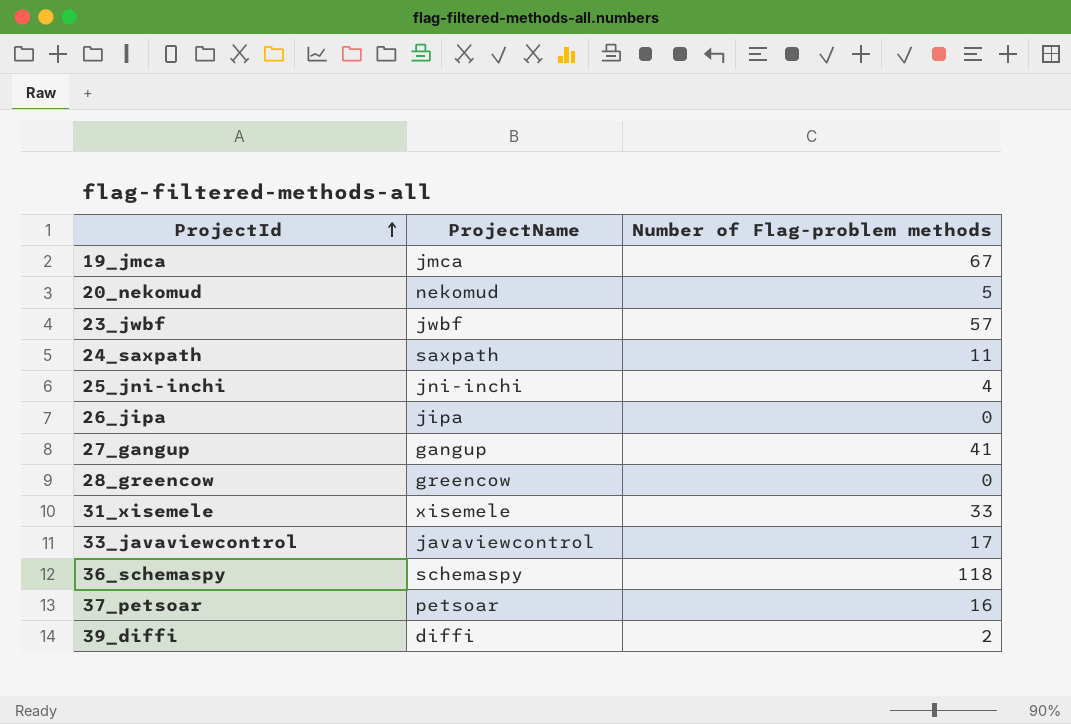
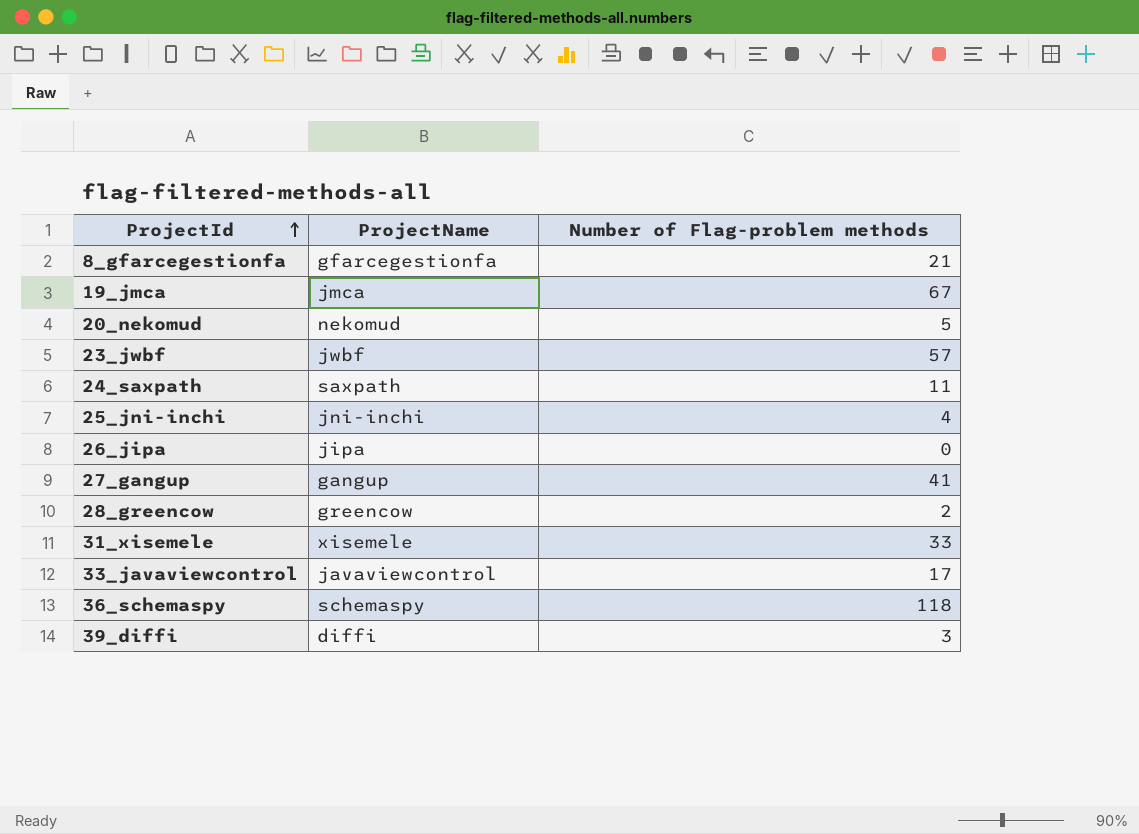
row 37_petsoar: petsoar | 16 -> none
row 8_gfarcegestionfa: none -> gfarcegestionfa | 21
28_greencow | Number of Flag-problem methods: 0 -> 2
39_diffi | Number of Flag-problem methods: 2 -> 3

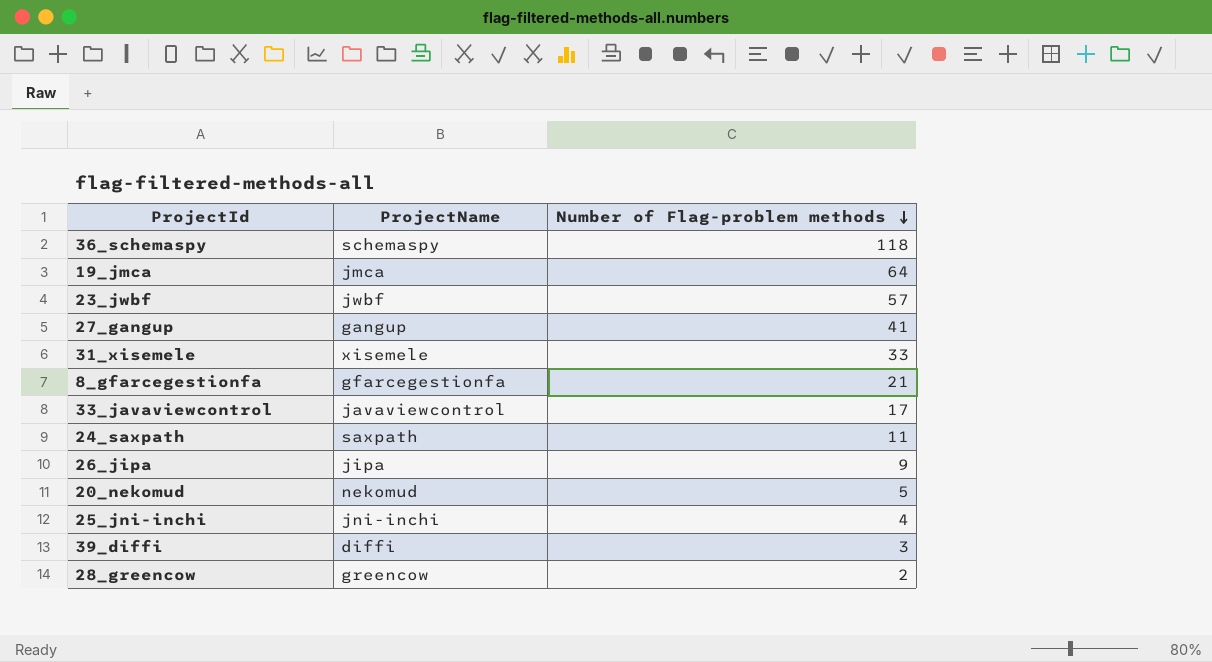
row order: ProjectId ascending -> Number of Flag-problem methods descending
19_jmca | Number of Flag-problem methods: 67 -> 64
26_jipa | Number of Flag-problem methods: 0 -> 9

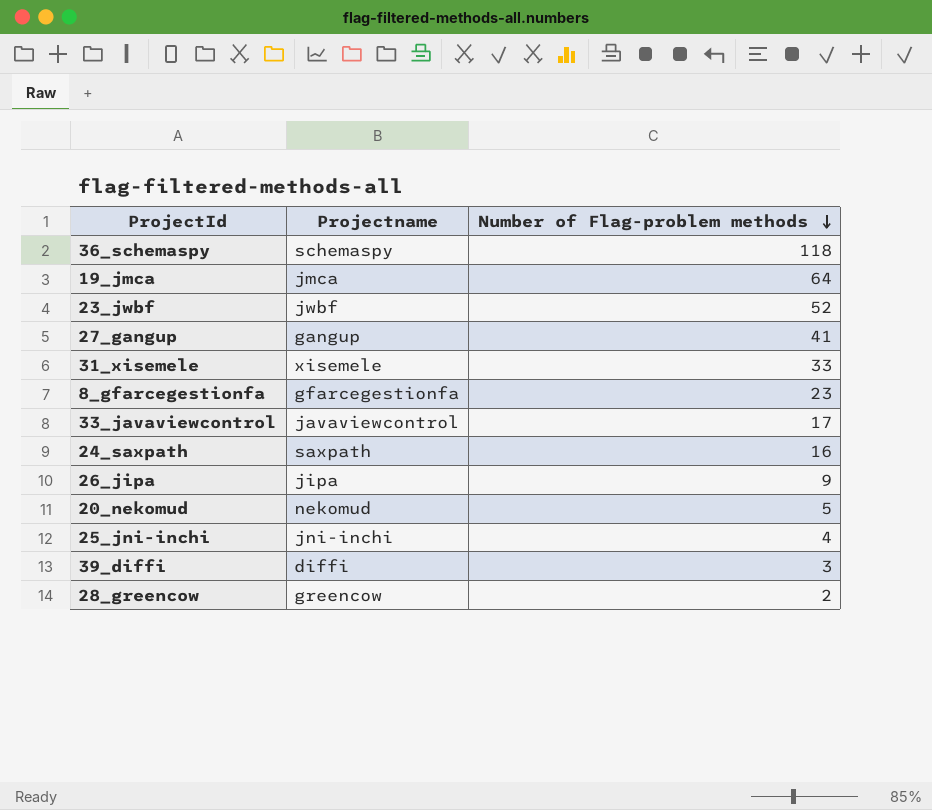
column name: ProjectName -> Projectname
23_jwbf | Number of Flag-problem methods: 57 -> 52
8_gfarcegestionfa | Number of Flag-problem methods: 21 -> 23
24_saxpath | Number of Flag-problem methods: 11 -> 16

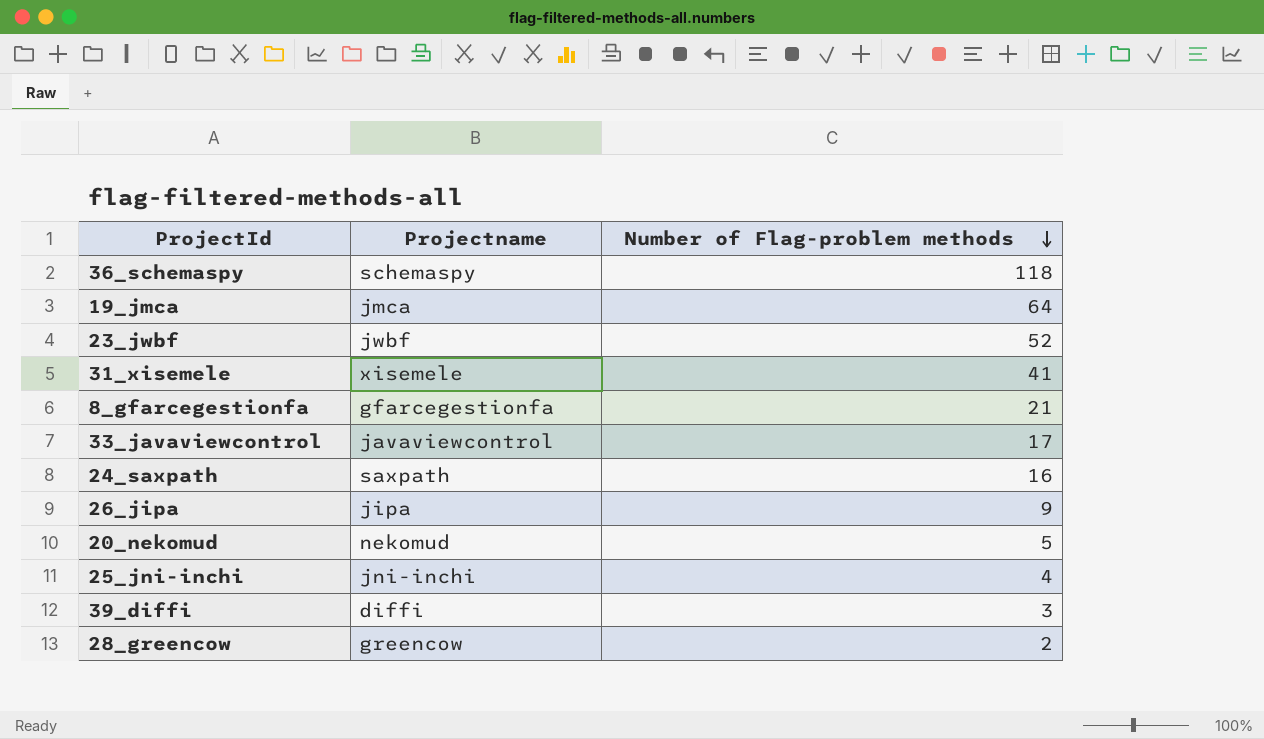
row 27_gangup: gangup | 41 -> none
31_xisemele | Number of Flag-problem methods: 33 -> 41
8_gfarcegestionfa | Number of Flag-problem methods: 23 -> 21

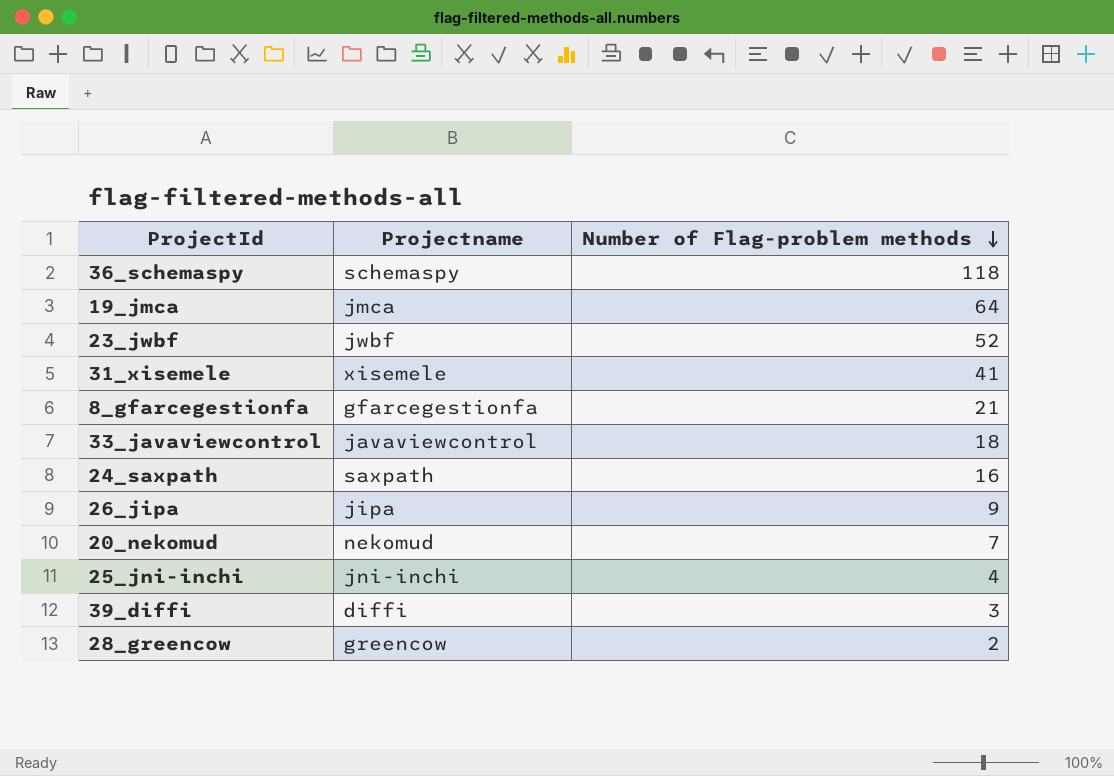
33_javaviewcontrol | Number of Flag-problem methods: 17 -> 18
20_nekomud | Number of Flag-problem methods: 5 -> 7

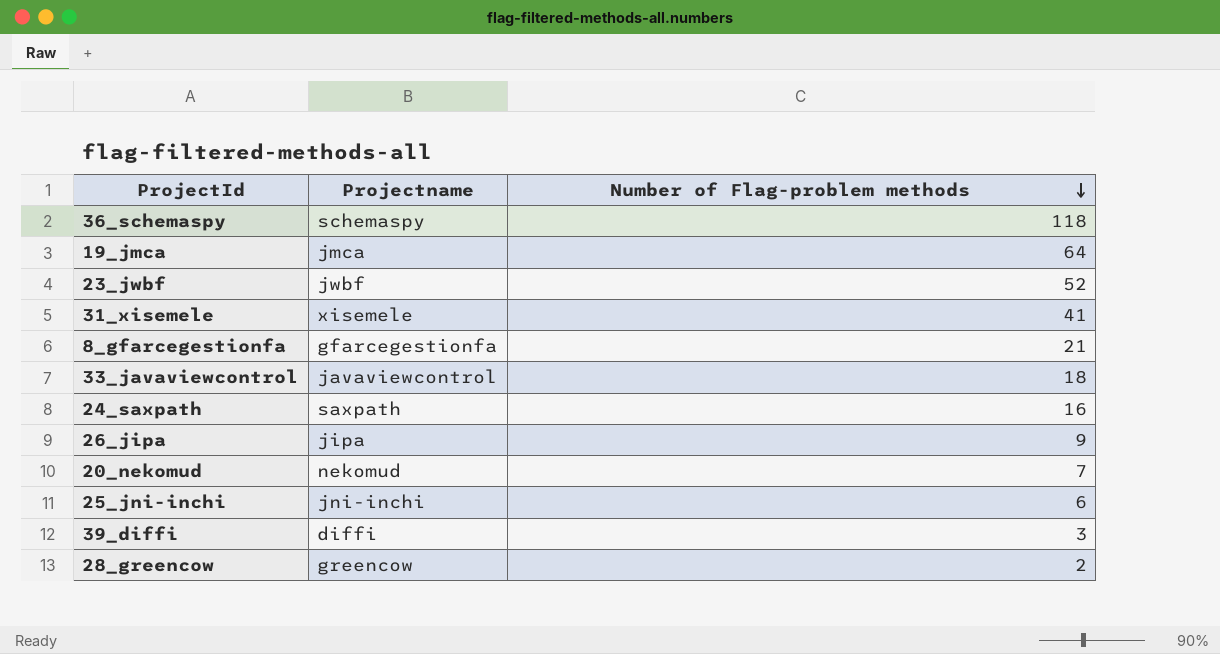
25_jni-inchi | Number of Flag-problem methods: 4 -> 6

